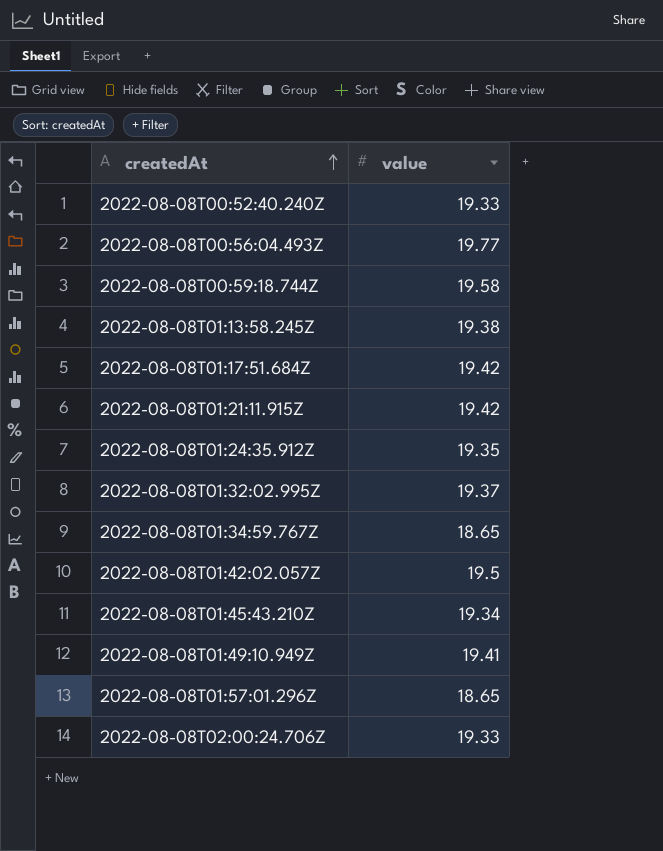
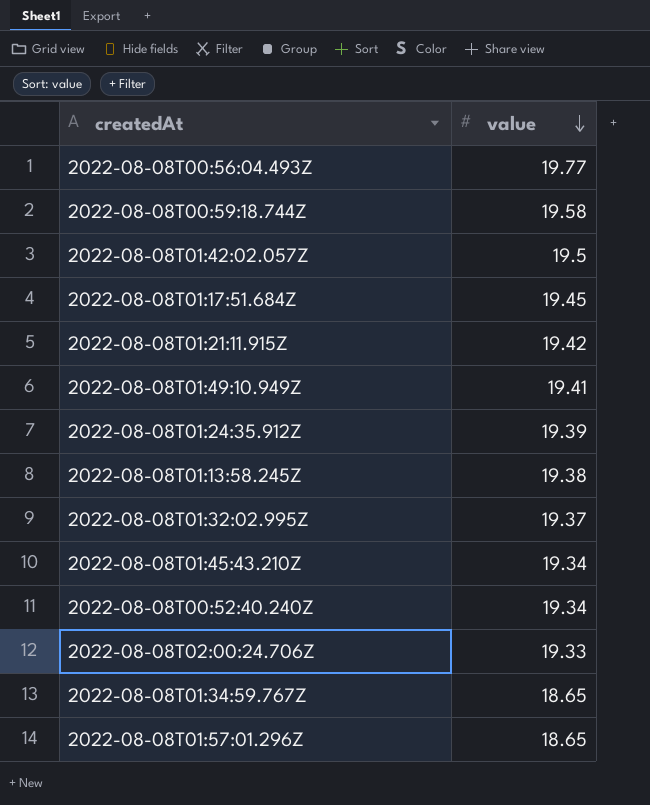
row order: createdAt ascending -> value descending
2022-08-08T01:17:51.684Z | value: 19.42 -> 19.45
2022-08-08T01:24:35.912Z | value: 19.35 -> 19.39
2022-08-08T00:52:40.240Z | value: 19.33 -> 19.34

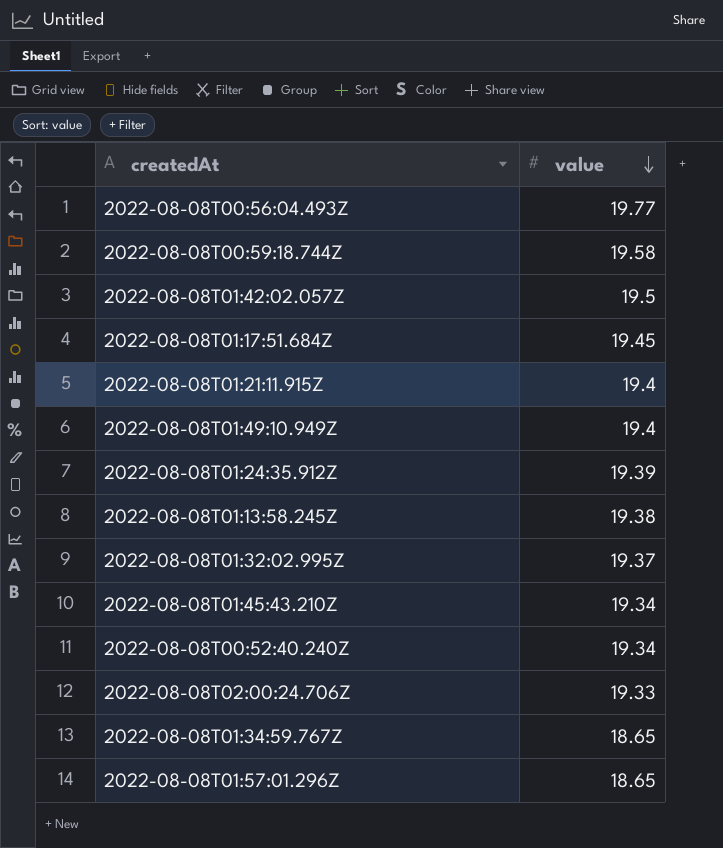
2022-08-08T01:21:11.915Z | value: 19.42 -> 19.4
2022-08-08T01:49:10.949Z | value: 19.41 -> 19.4

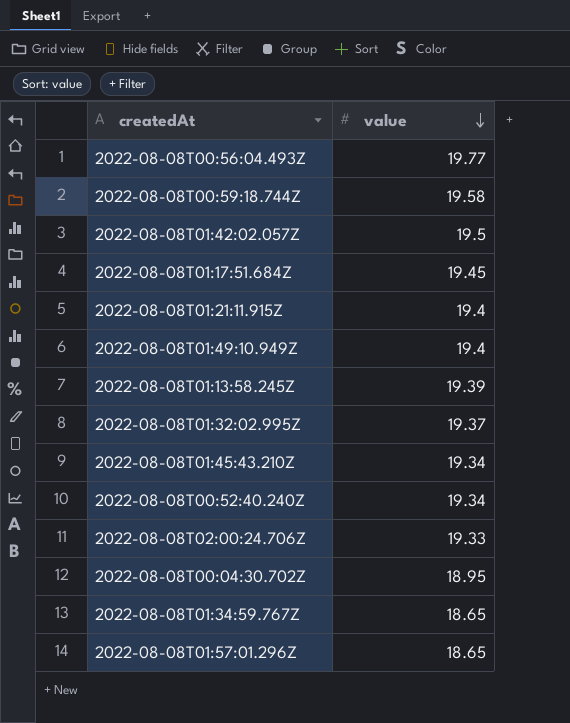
row 2022-08-08T01:24:35.912Z: 19.39 -> none
2022-08-08T01:13:58.245Z | value: 19.38 -> 19.39
row 2022-08-08T00:04:30.702Z: none -> 18.95

